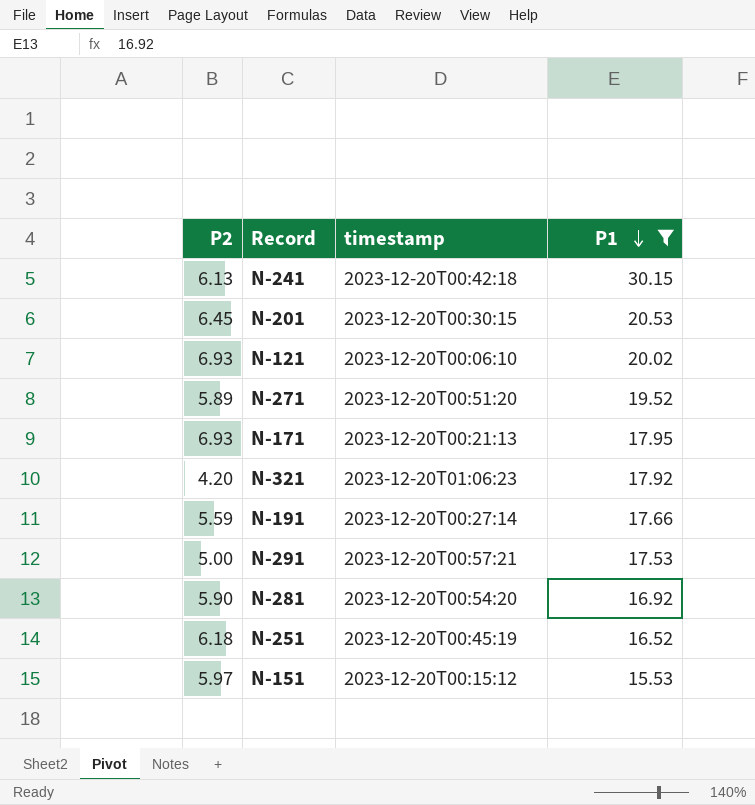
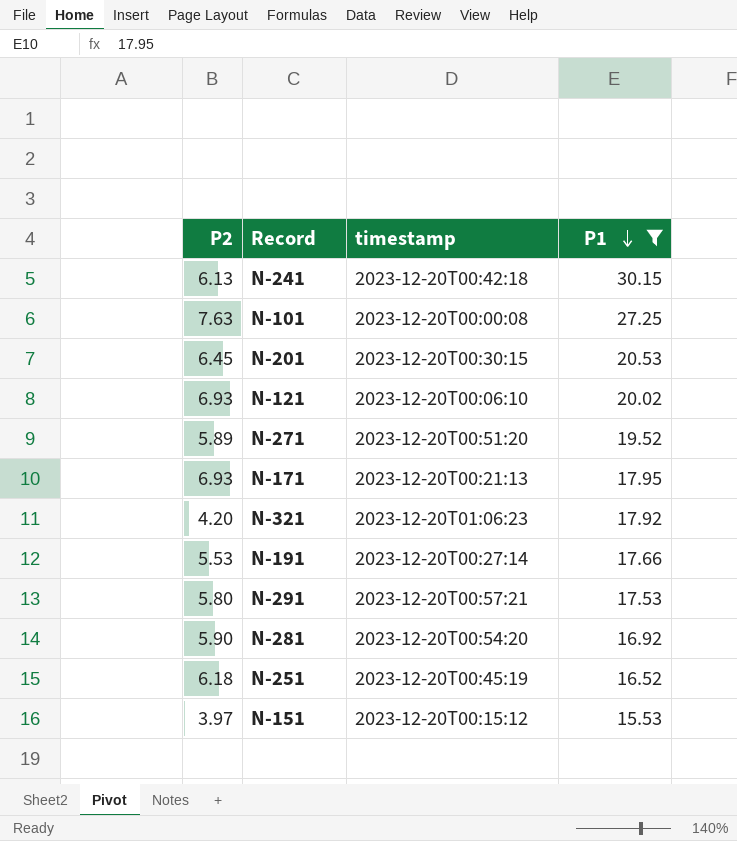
row N-101: none -> 7.63 | 2023-12-20T00:00:08 | 27.25
N-191 | P2: 5.59 -> 5.53
N-291 | P2: 5.00 -> 5.80
N-151 | P2: 5.97 -> 3.97

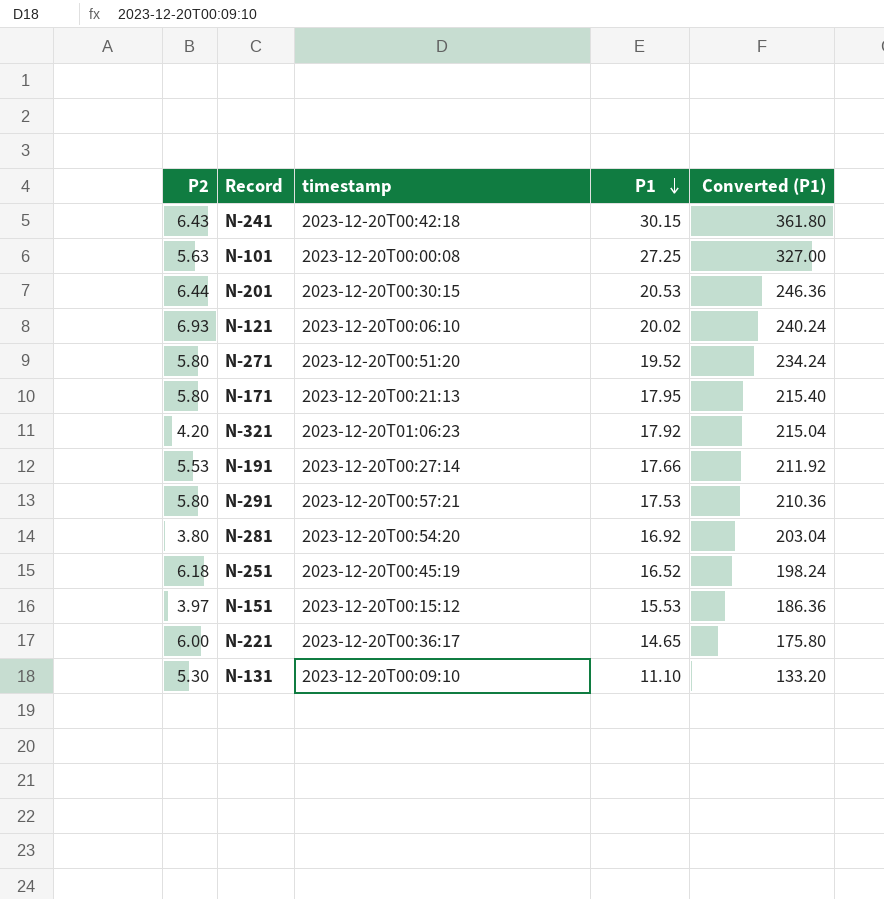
filter: P1 >= 15.53 -> none
column Converted (P1) | formula: none -> [P1] * 12
N-241 | P2: 6.13 -> 6.43
N-101 | P2: 7.63 -> 5.63
N-201 | P2: 6.45 -> 6.44
N-271 | P2: 5.89 -> 5.80
N-171 | P2: 6.93 -> 5.80
N-281 | P2: 5.90 -> 3.80

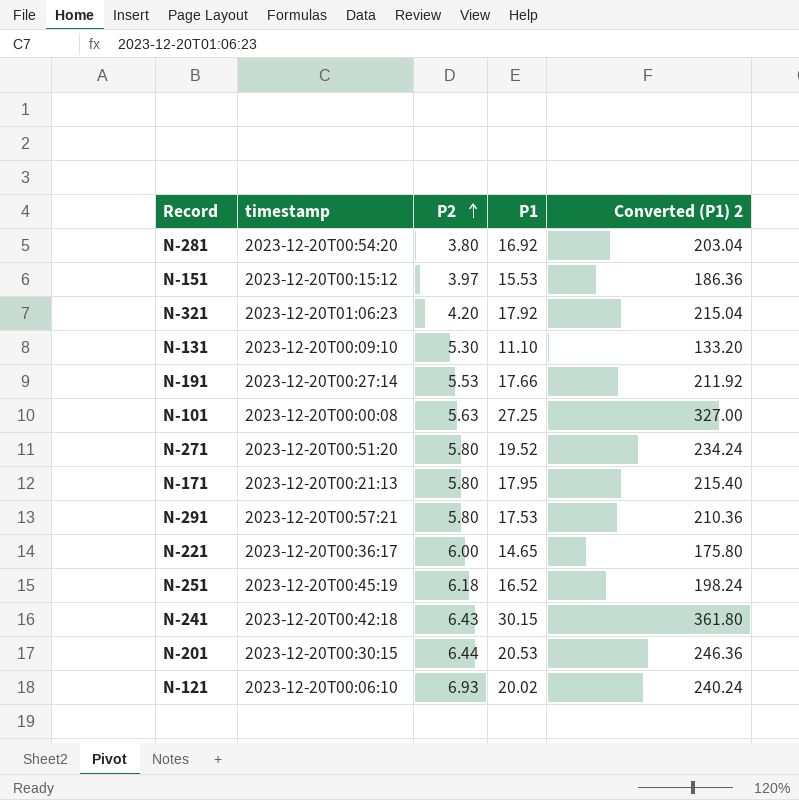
row order: P1 descending -> P2 ascending
column P2 | position: 1 -> 3
column name: Converted (P1) -> Converted (P1) 2

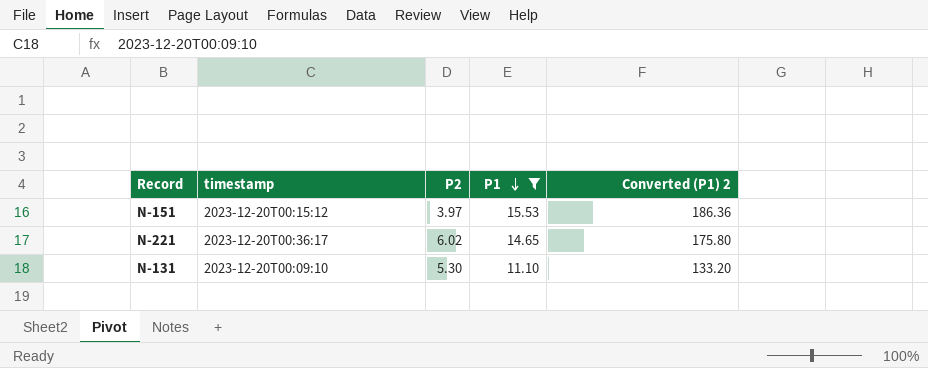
filter: none -> P1 <= 15.53
row order: P2 ascending -> P1 descending
N-221 | P2: 6.00 -> 6.02

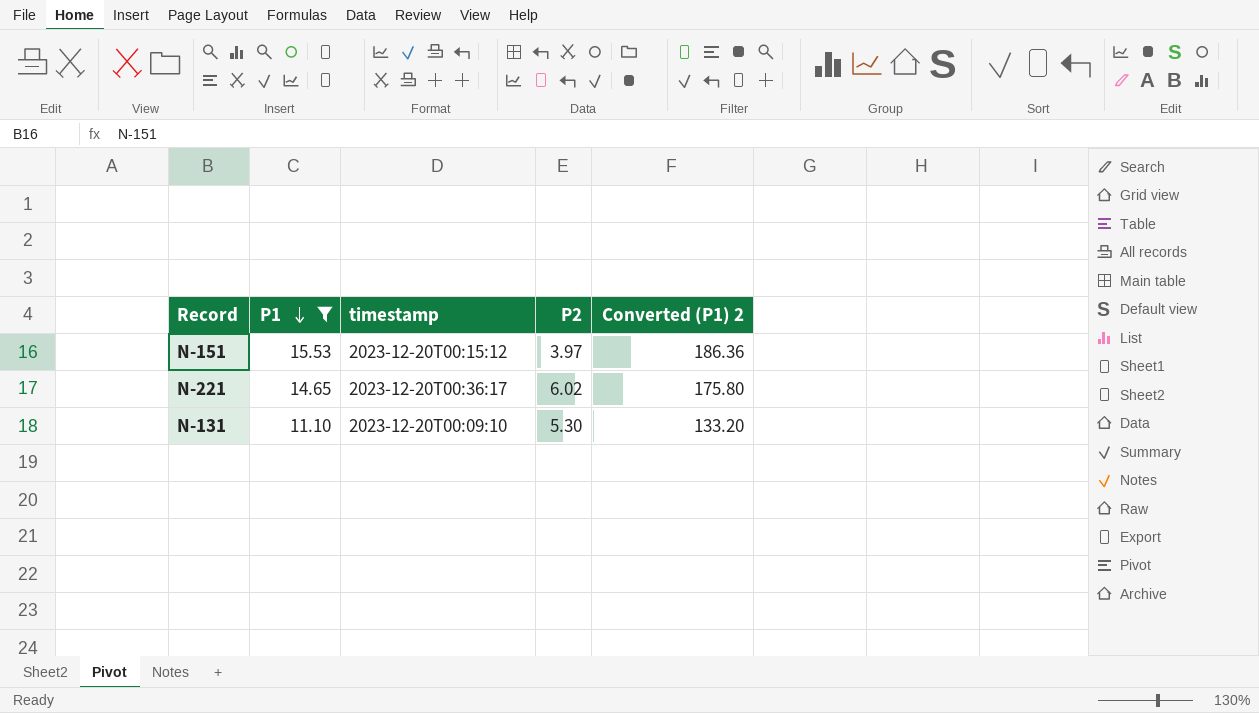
column P1 | position: 4 -> 2

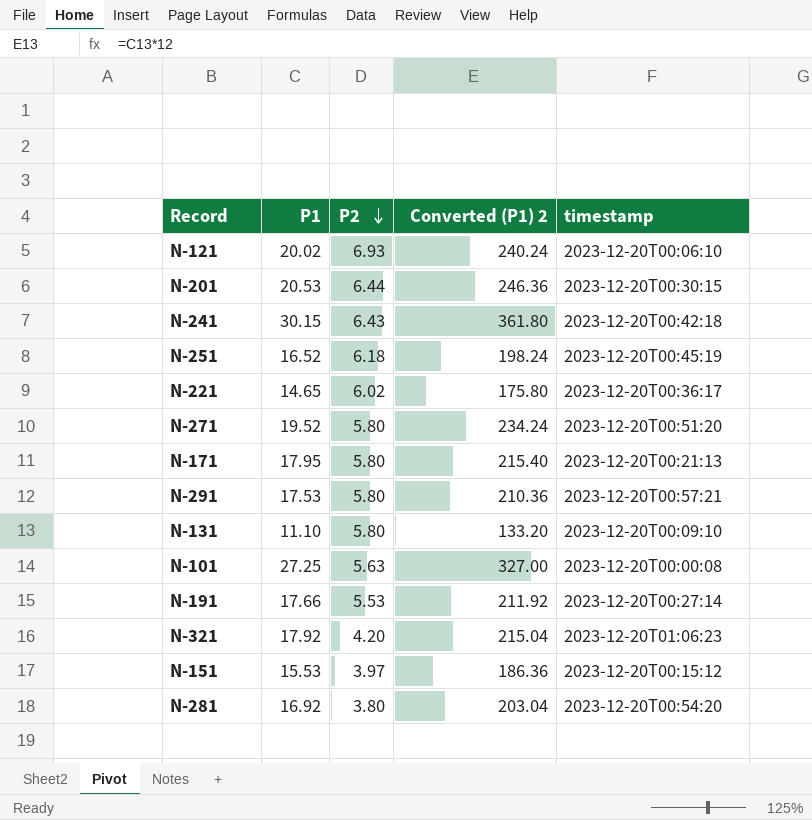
filter: P1 <= 15.53 -> none
row order: P1 descending -> P2 descending
column timestamp | position: 3 -> 5
N-131 | P2: 5.30 -> 5.80

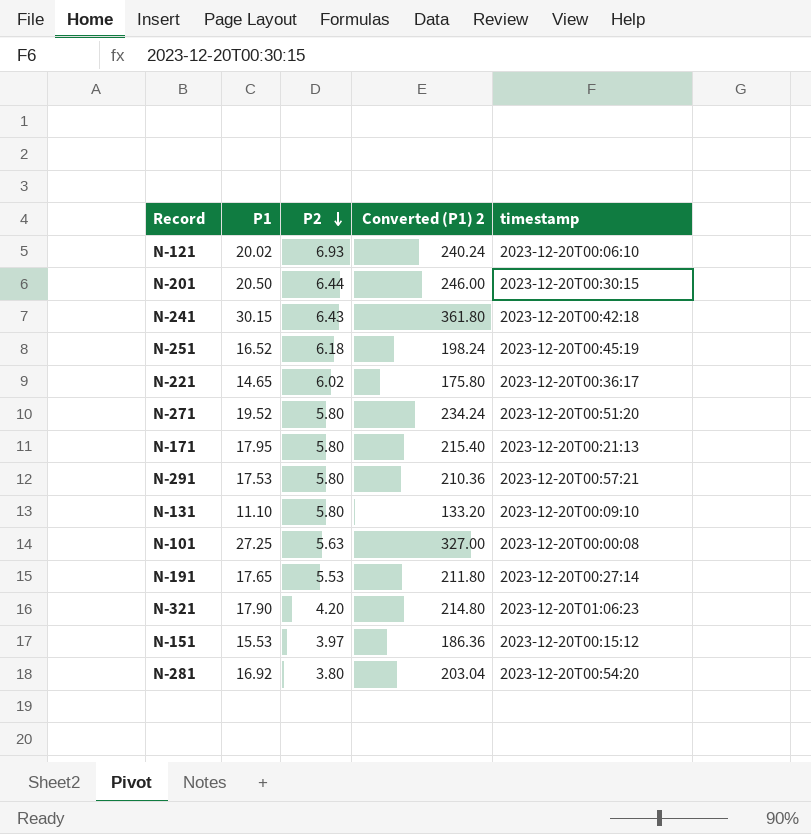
N-201 | P1: 20.53 -> 20.50
N-201 | Converted (P1) 2: 246.36 -> 246.00
N-191 | P1: 17.66 -> 17.65
N-191 | Converted (P1) 2: 211.92 -> 211.80
N-321 | P1: 17.92 -> 17.90
N-321 | Converted (P1) 2: 215.04 -> 214.80

